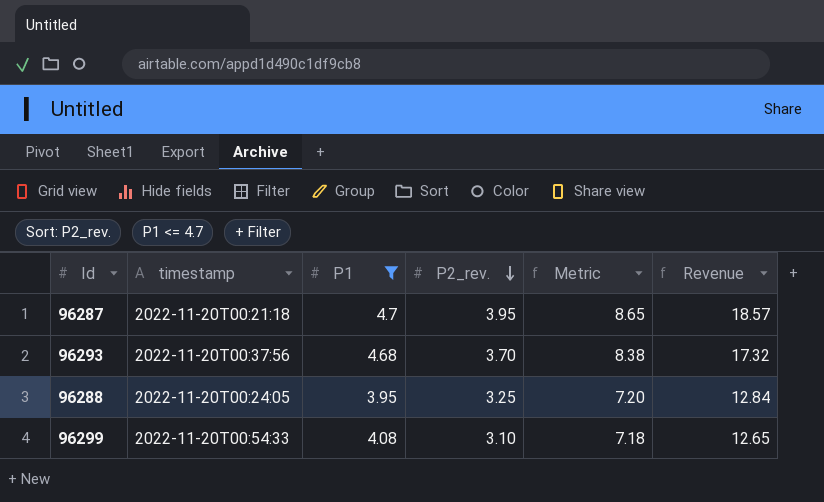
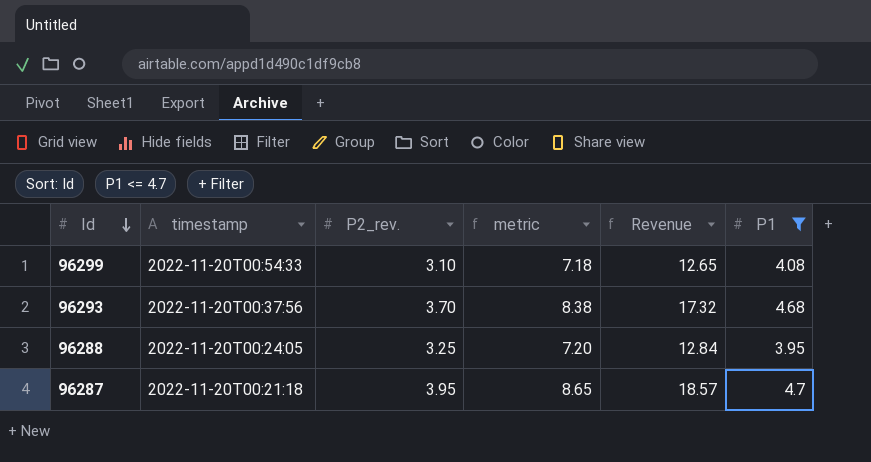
row order: P2_rev. descending -> Id descending
column name: Metric -> metric
column P1 | position: 3 -> 6

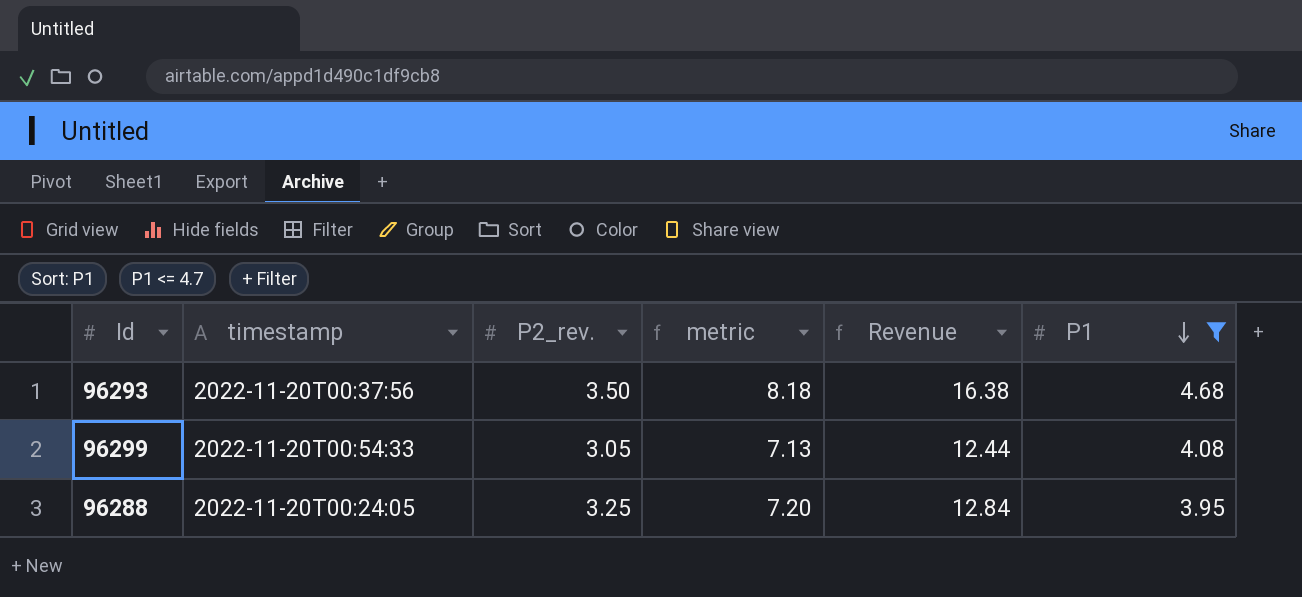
row order: Id descending -> P1 descending
row 96287: 2022-11-20T00:21:18 | 3.95 | 8.65 | 18.57 | 4.7 -> none
96293 | P2_rev.: 3.70 -> 3.50
96293 | metric: 8.38 -> 8.18
96293 | Revenue: 17.32 -> 16.38
96299 | P2_rev.: 3.10 -> 3.05
96299 | metric: 7.18 -> 7.13
96299 | Revenue: 12.65 -> 12.44

